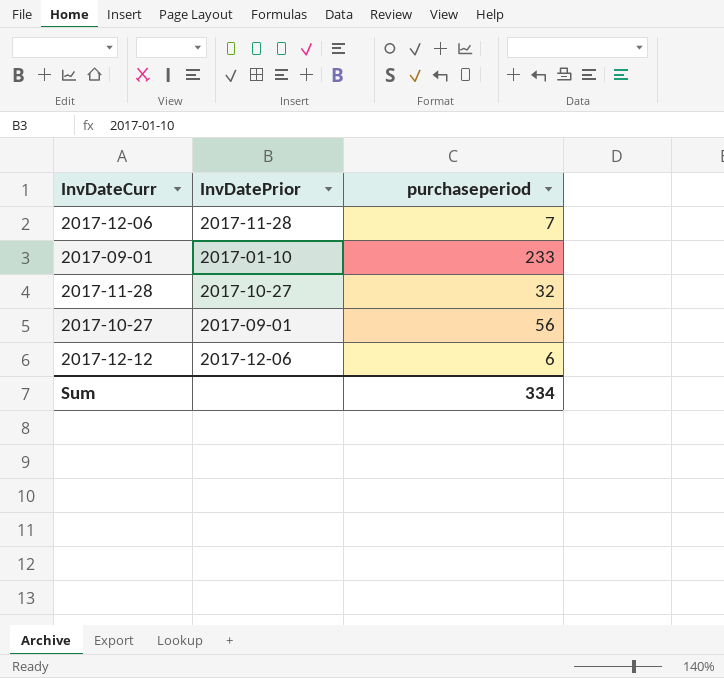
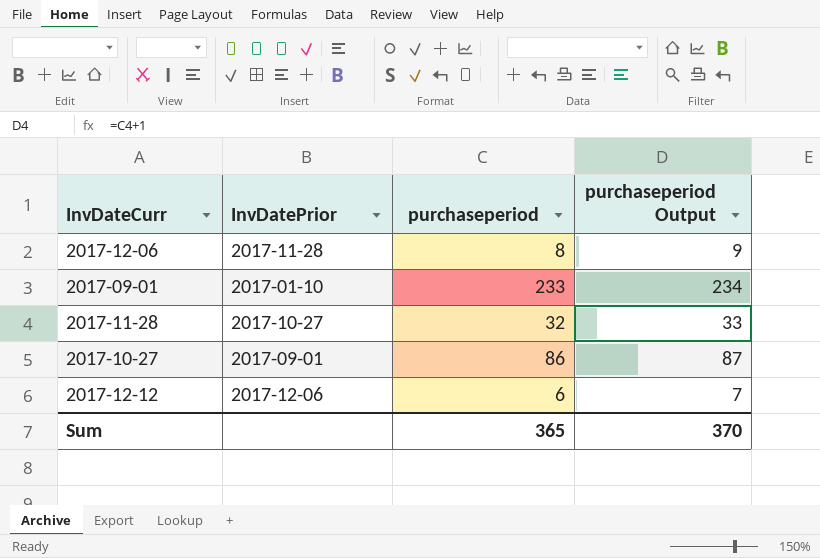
column purchaseperiod Output | formula: none -> [purchaseperiod] + 1
2017-12-06 | purchaseperiod: 7 -> 8
2017-10-27 | purchaseperiod: 56 -> 86
Sum | purchaseperiod: 334 -> 365

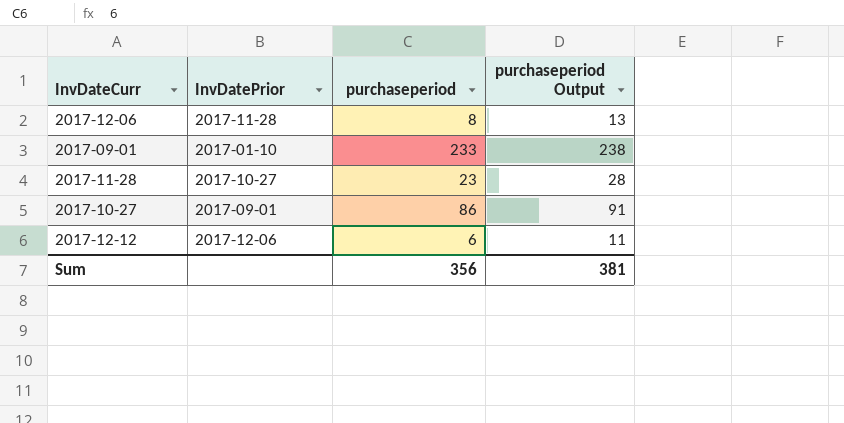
column purchaseperiod Output | formula: [purchaseperiod] + 1 -> [purchaseperiod] + 5
2017-11-28 | purchaseperiod: 32 -> 23
Sum | purchaseperiod: 365 -> 356
Sum | purchaseperiod Output: 370 -> 381

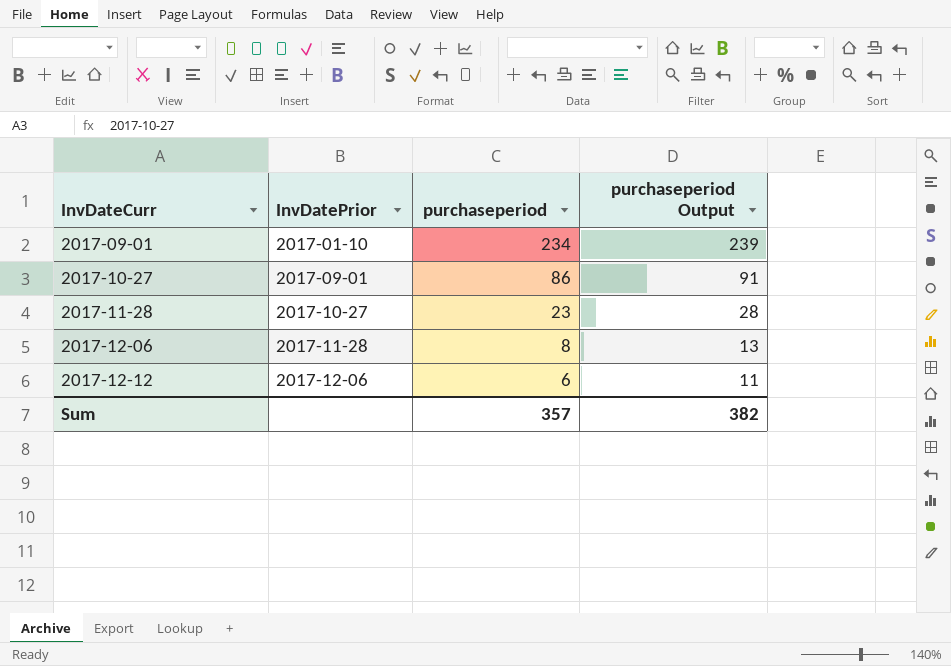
row order: none -> InvDateCurr ascending
2017-09-01 | purchaseperiod: 233 -> 234
2017-09-01 | purchaseperiod Output: 238 -> 239
Sum | purchaseperiod: 356 -> 357
Sum | purchaseperiod Output: 381 -> 382

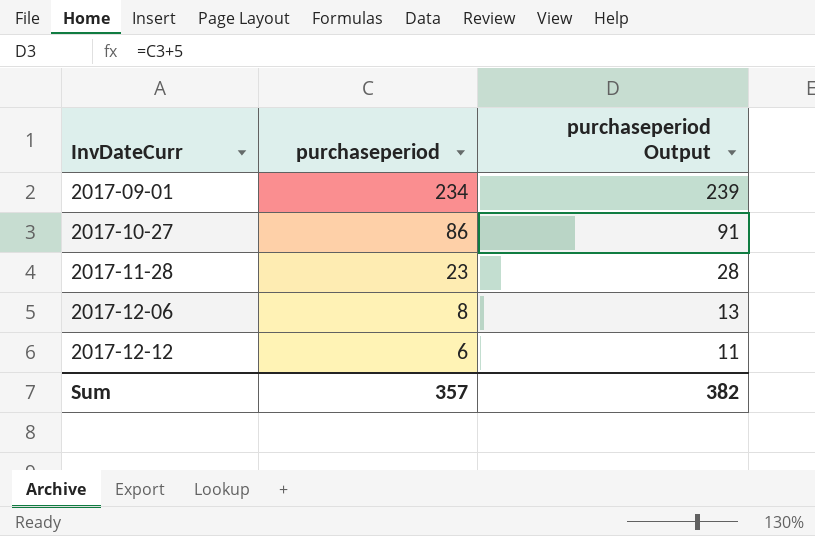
column InvDatePrior | position: 2 -> none

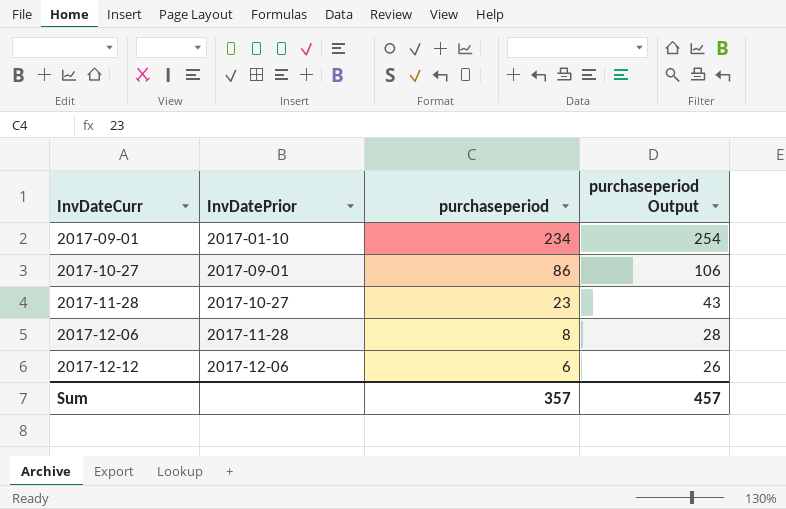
column InvDatePrior | position: none -> 2
column purchaseperiod Output | formula: [purchaseperiod] + 5 -> [purchaseperiod] + 20
Sum | purchaseperiod Output: 382 -> 457

